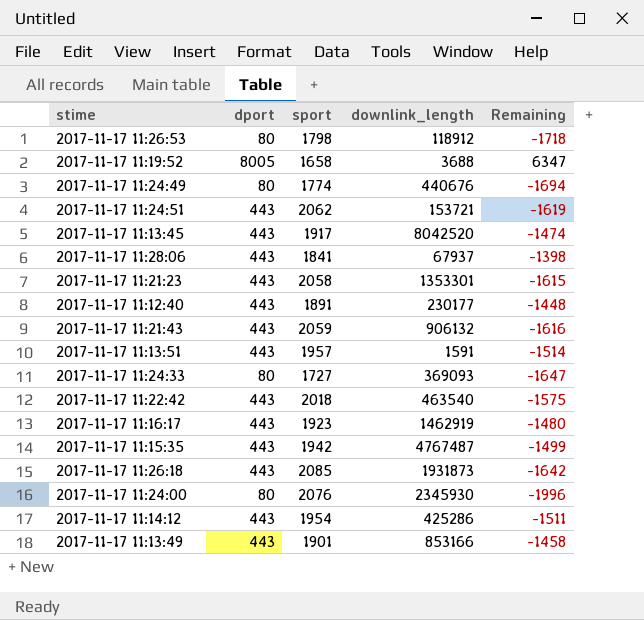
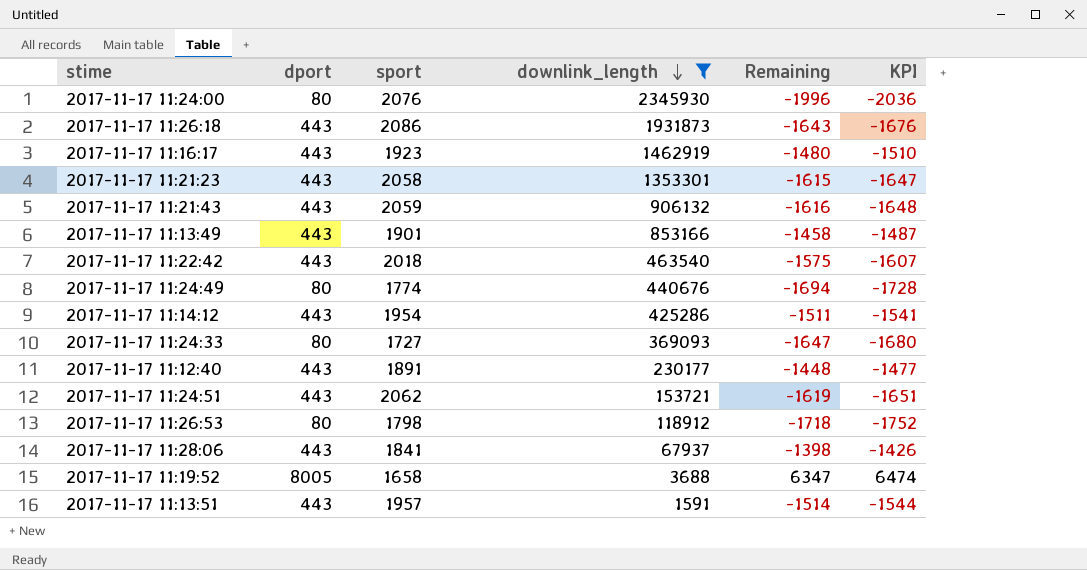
filter: none -> downlink_length <= 2345930
row order: none -> downlink_length descending
column KPI | formula: none -> [Remaining] * 1.02
2017-11-17 11:26:18 | sport: 2085 -> 2086
2017-11-17 11:26:18 | Remaining: -1642 -> -1643

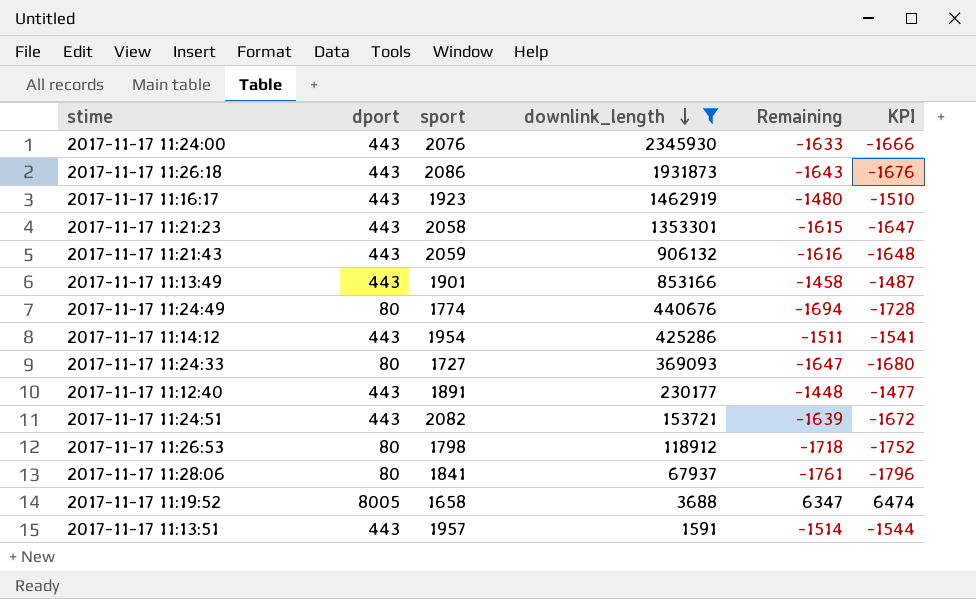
row 2017-11-17 11:22:42: 443 | 2018 | 463540 | -1575 | -1607 -> none
2017-11-17 11:24:00 | dport: 80 -> 443
2017-11-17 11:24:00 | Remaining: -1996 -> -1633
2017-11-17 11:24:00 | KPI: -2036 -> -1666
2017-11-17 11:24:51 | sport: 2062 -> 2082
2017-11-17 11:24:51 | Remaining: -1619 -> -1639
2017-11-17 11:24:51 | KPI: -1651 -> -1672
2017-11-17 11:28:06 | dport: 443 -> 80
2017-11-17 11:28:06 | Remaining: -1398 -> -1761
2017-11-17 11:28:06 | KPI: -1426 -> -1796

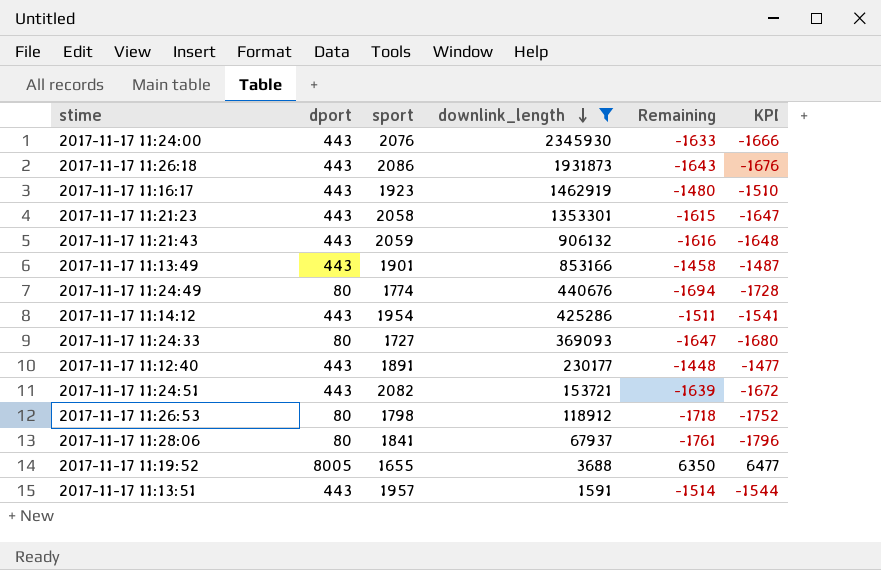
2017-11-17 11:19:52 | sport: 1658 -> 1655
2017-11-17 11:19:52 | Remaining: 6347 -> 6350
2017-11-17 11:19:52 | KPI: 6474 -> 6477

